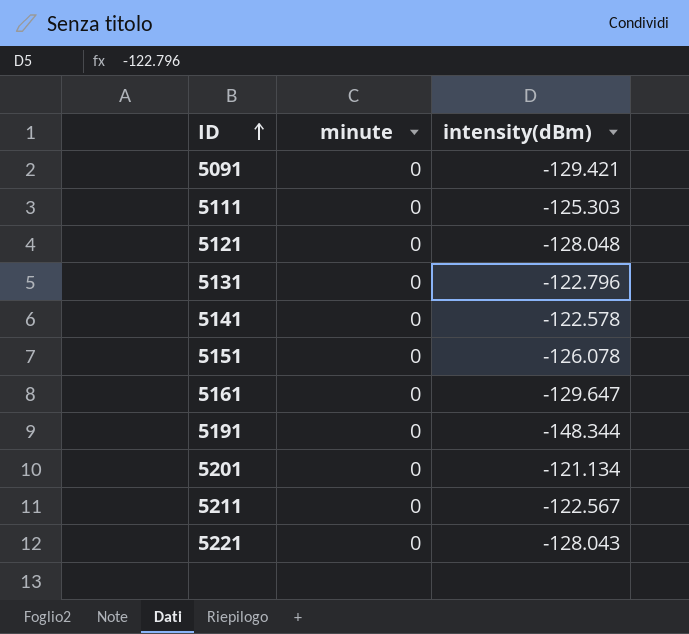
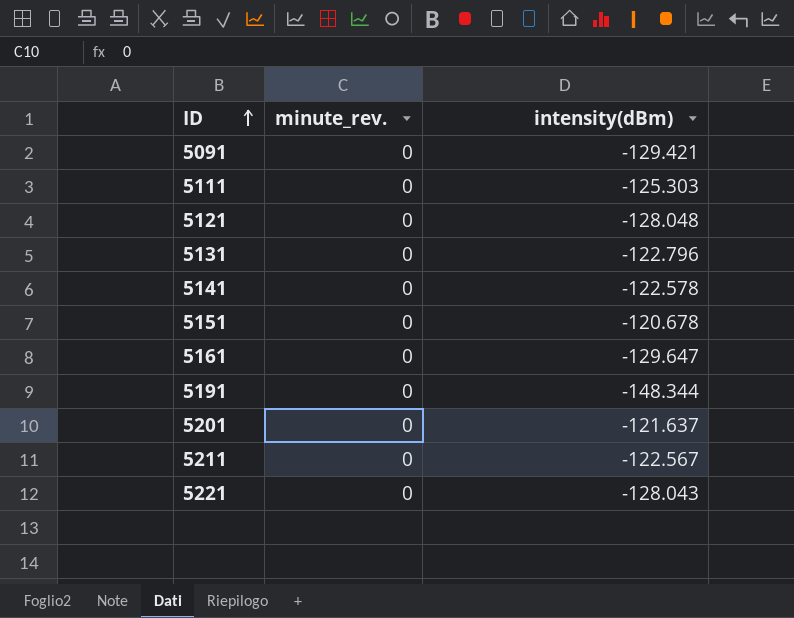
column name: minute -> minute_rev.
5151 | intensity(dBm): -126.078 -> -120.678
5201 | intensity(dBm): -121.134 -> -121.637

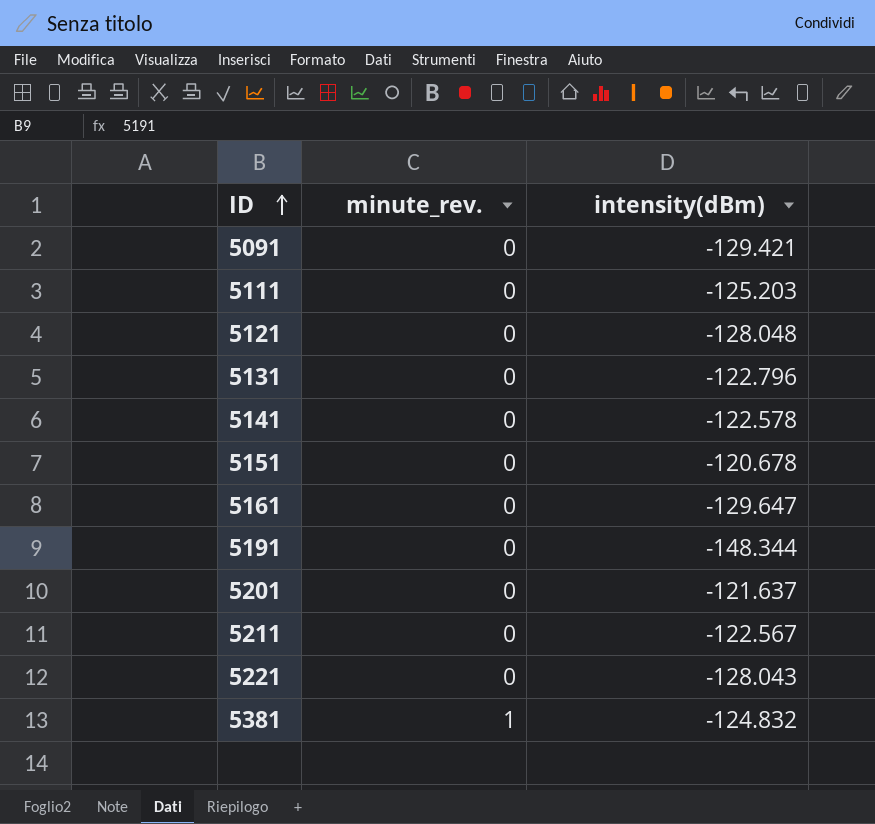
5111 | intensity(dBm): -125.303 -> -125.203
row 5381: none -> 1 | -124.832

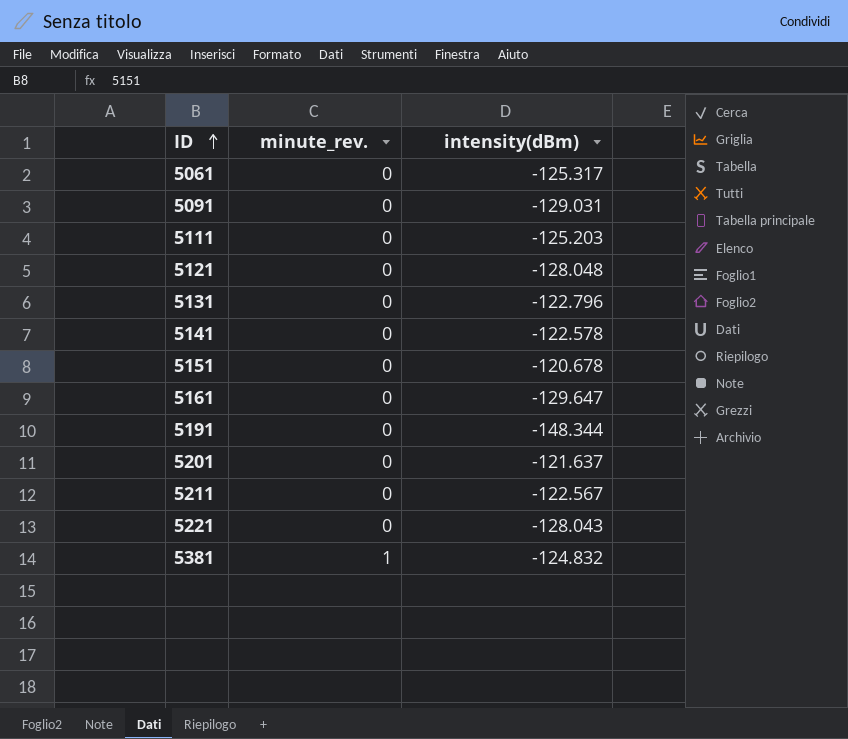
row 5061: none -> 0 | -125.317
5091 | intensity(dBm): -129.421 -> -129.031

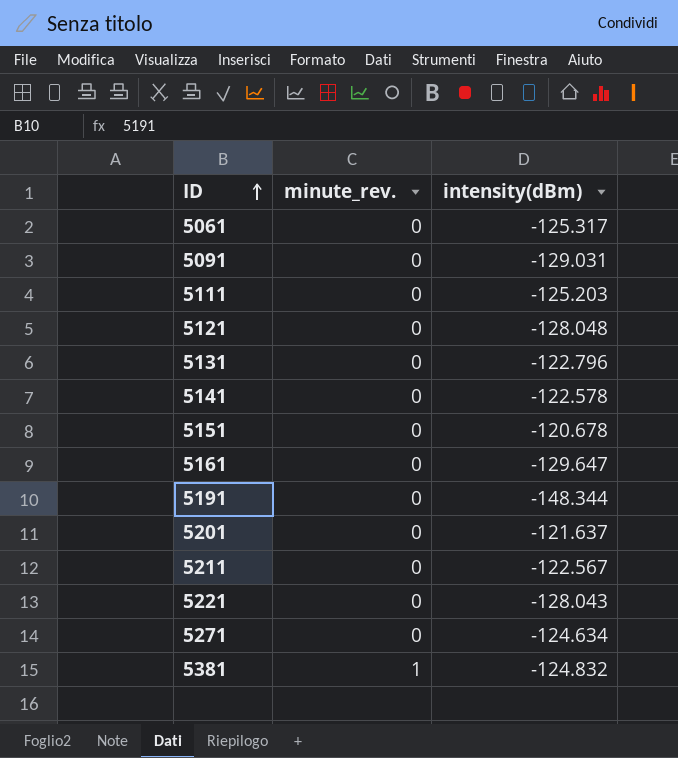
row 5271: none -> 0 | -124.634

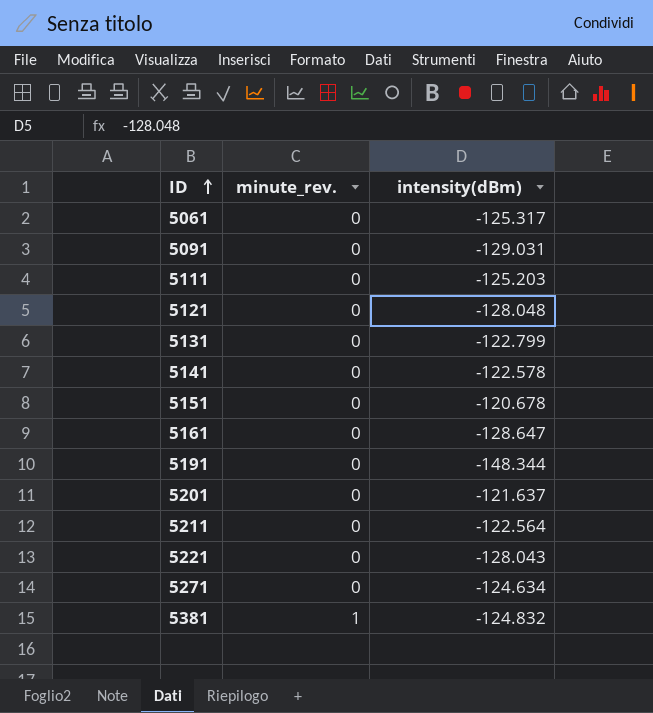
5131 | intensity(dBm): -122.796 -> -122.799
5161 | intensity(dBm): -129.647 -> -128.647
5211 | intensity(dBm): -122.567 -> -122.564

